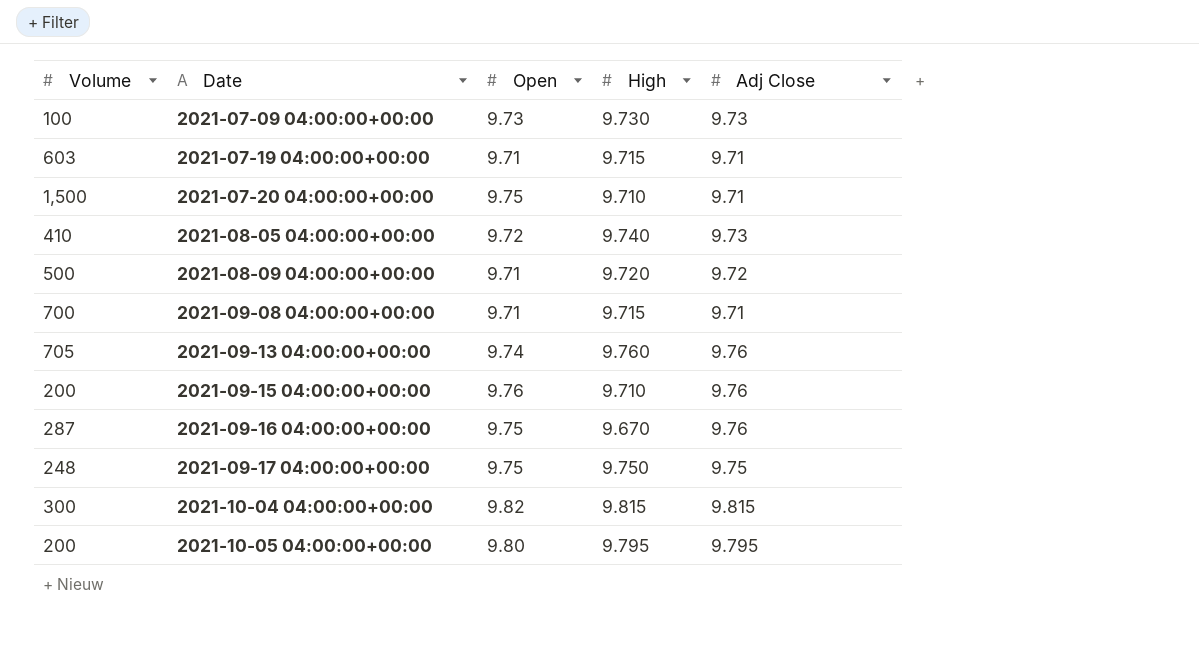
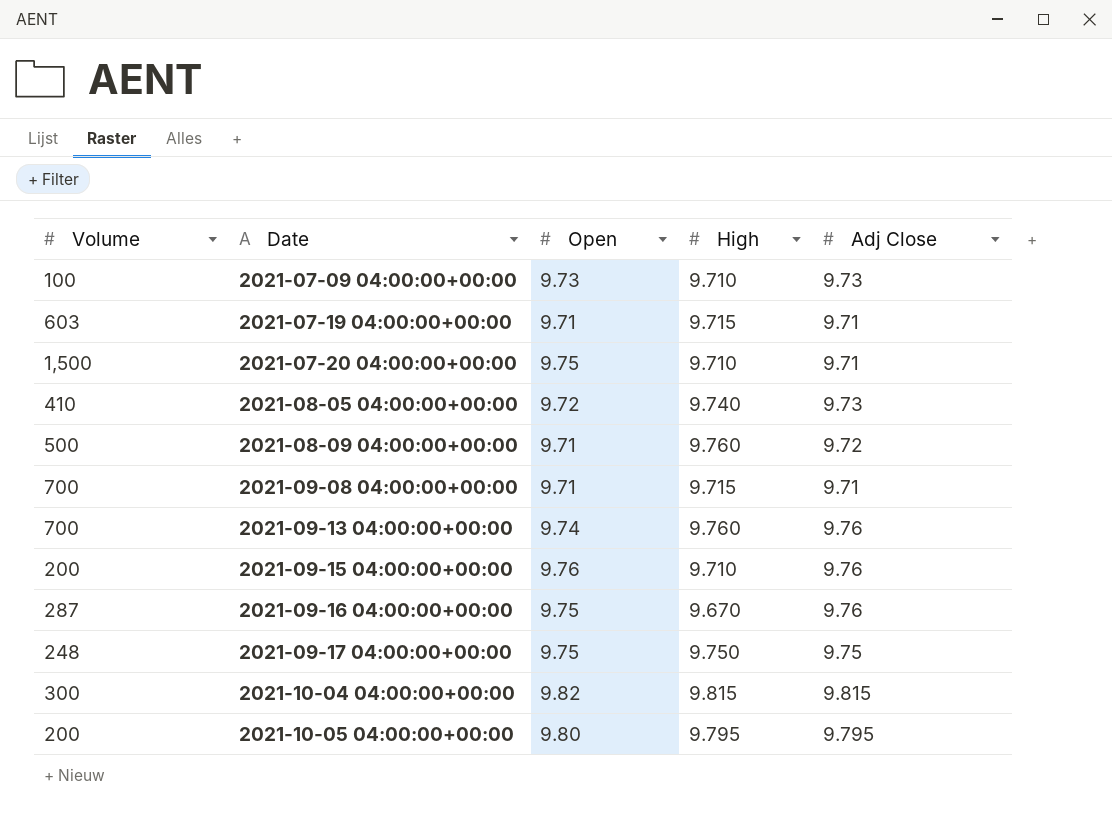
2021-07-09 04:00:00+00:00 | High: 9.730 -> 9.710
2021-08-09 04:00:00+00:00 | High: 9.720 -> 9.760
2021-09-13 04:00:00+00:00 | Volume: 705 -> 700

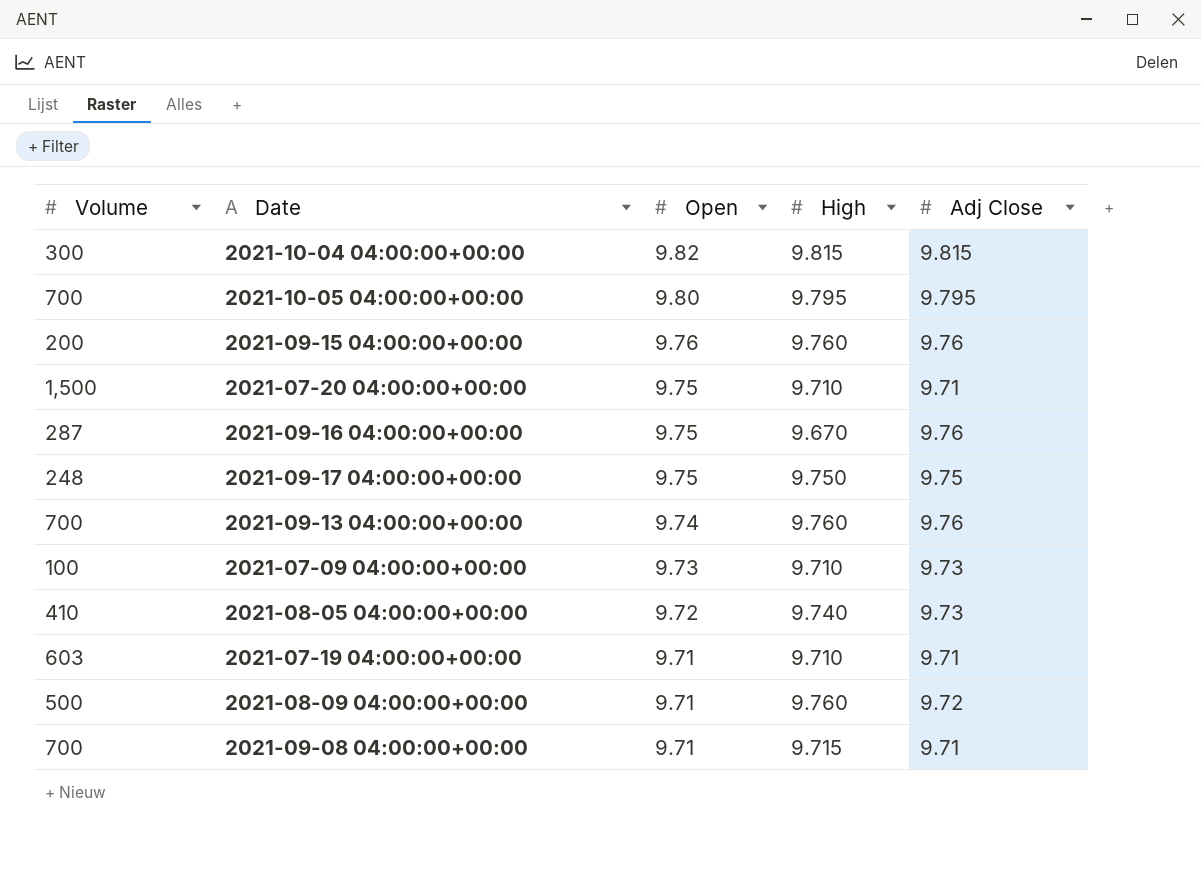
row order: Date ascending -> Open descending
2021-10-05 04:00:00+00:00 | Volume: 200 -> 700
2021-09-15 04:00:00+00:00 | High: 9.710 -> 9.760
2021-07-19 04:00:00+00:00 | High: 9.715 -> 9.710

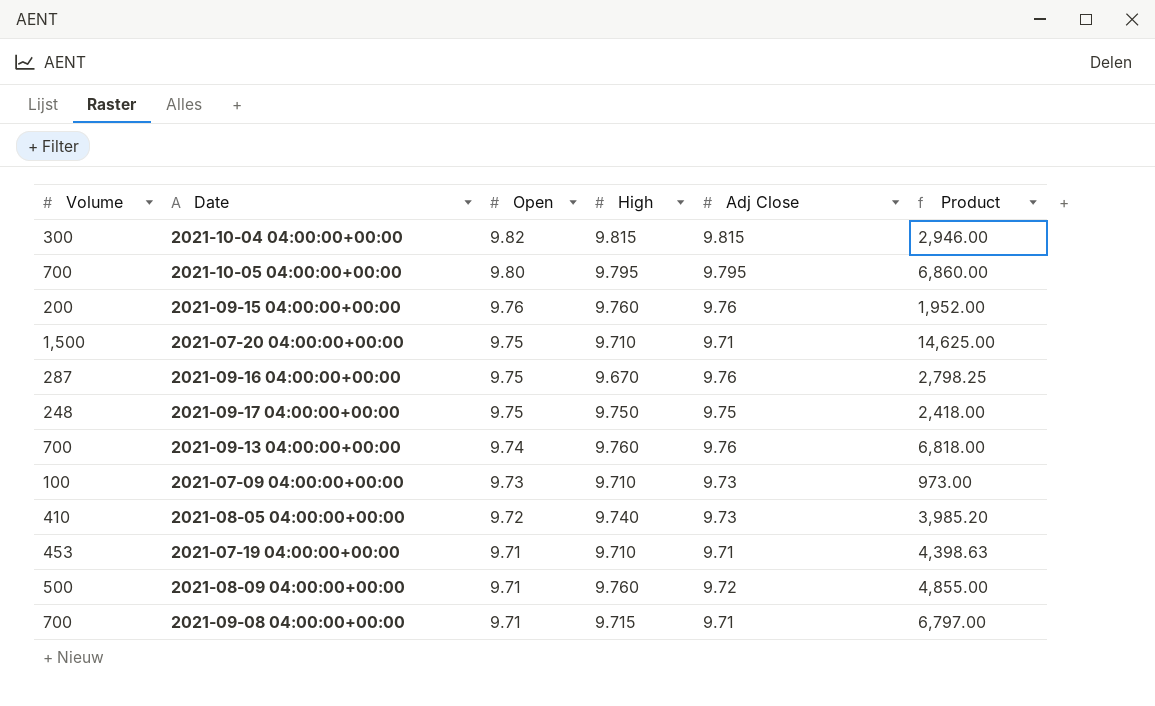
column Product | formula: none -> [Volume] * [Open]
2021-07-19 04:00:00+00:00 | Volume: 603 -> 453

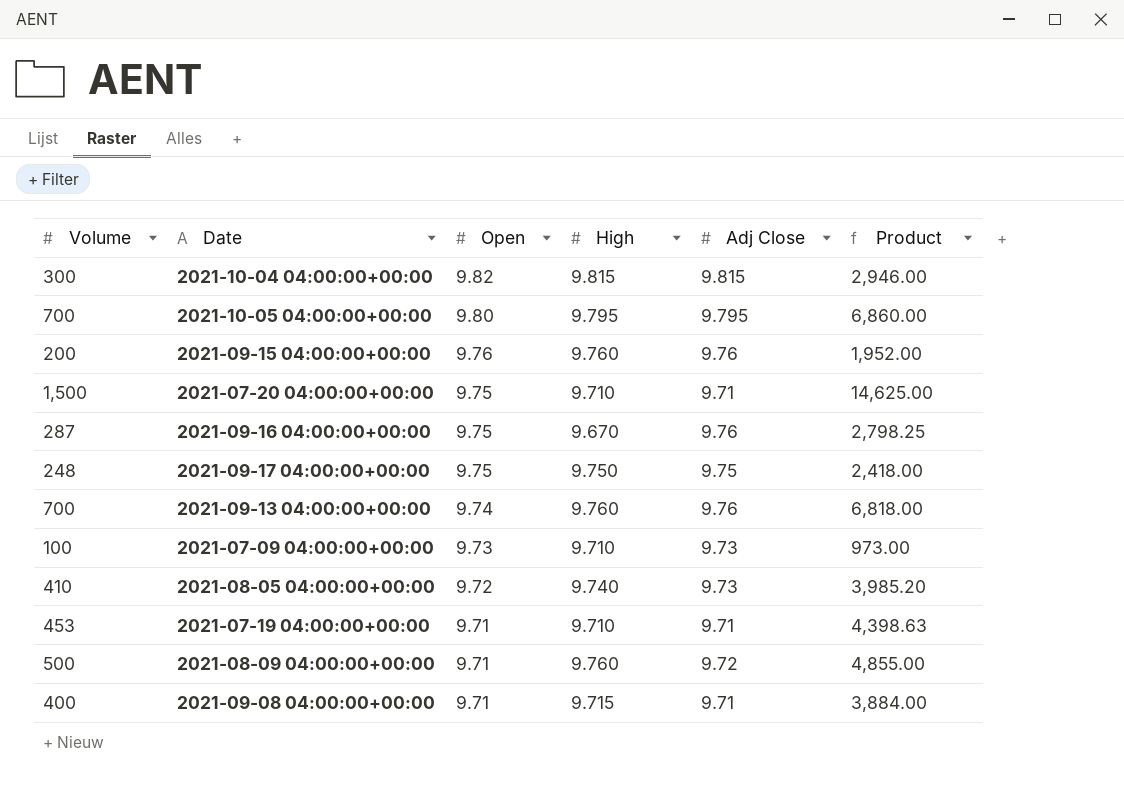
2021-09-08 04:00:00+00:00 | Volume: 700 -> 400
2021-09-08 04:00:00+00:00 | Product: 6,797.00 -> 3,884.00

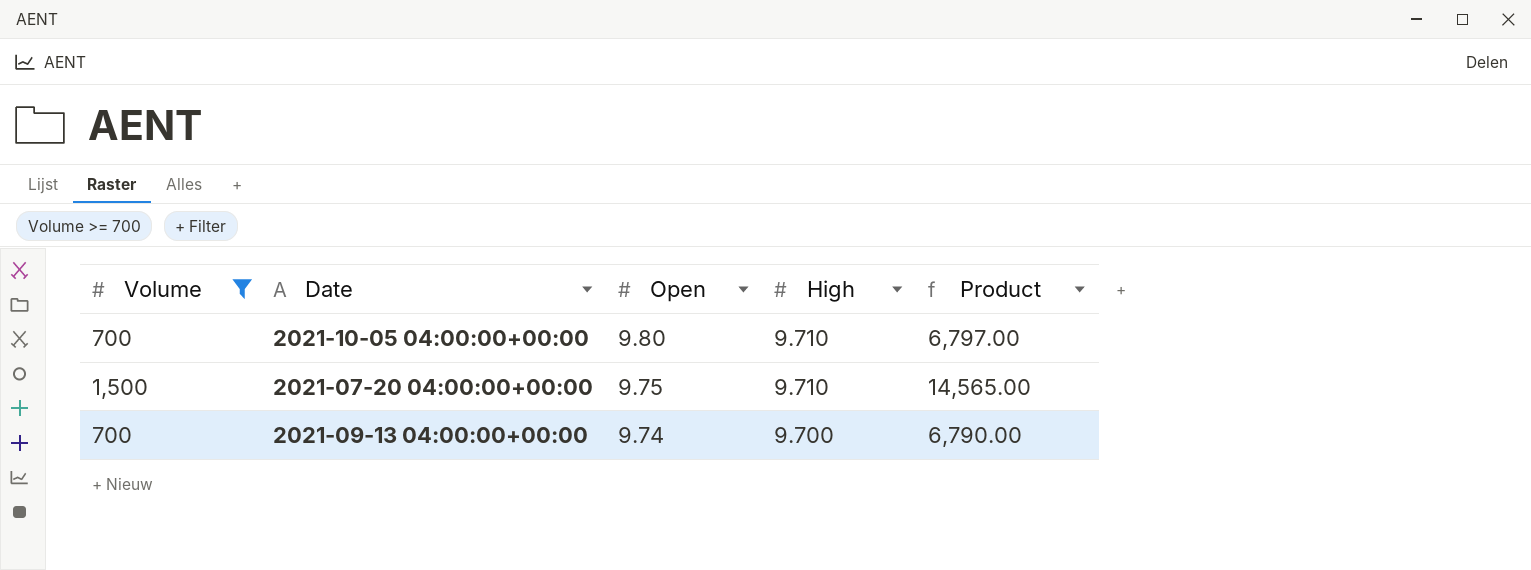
filter: none -> Volume >= 700
column Adj Close | position: 5 -> none
column Product | formula: [Volume] * [Open] -> [Volume] * [High]
2021-10-05 04:00:00+00:00 | High: 9.795 -> 9.710
2021-09-13 04:00:00+00:00 | High: 9.760 -> 9.700

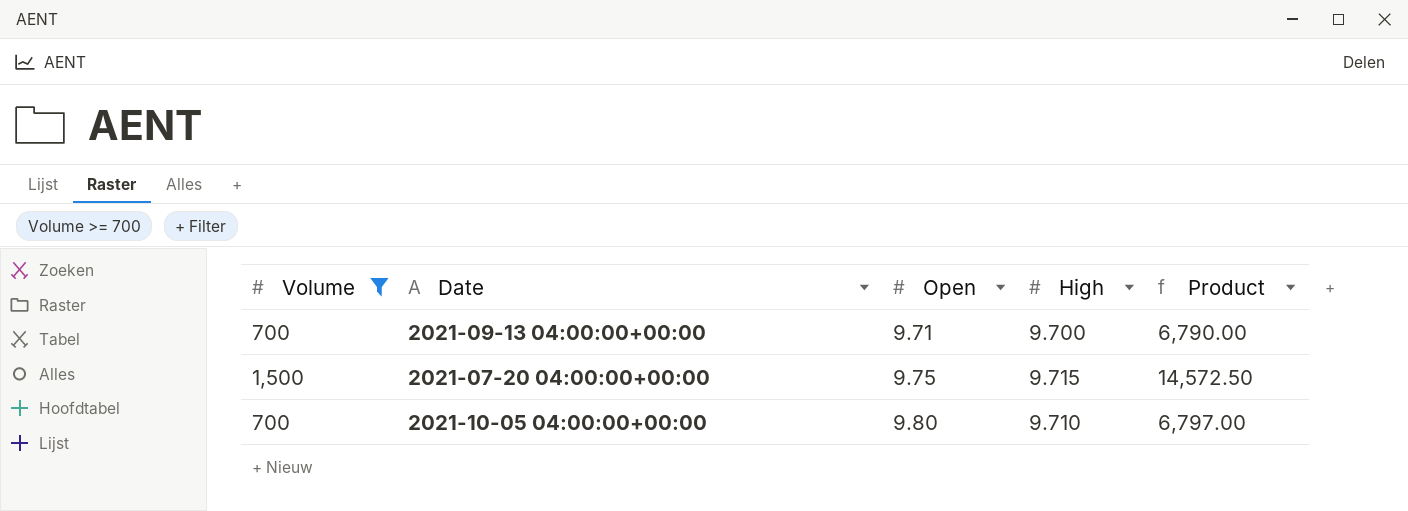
row order: Open descending -> Open ascending
2021-09-13 04:00:00+00:00 | Open: 9.74 -> 9.71
2021-07-20 04:00:00+00:00 | High: 9.710 -> 9.715
2021-07-20 04:00:00+00:00 | Product: 14,565.00 -> 14,572.50

